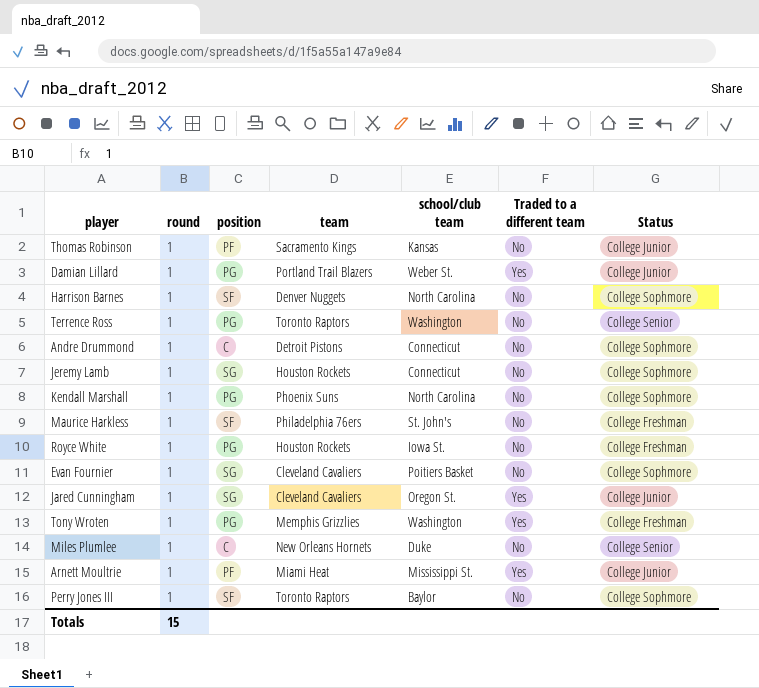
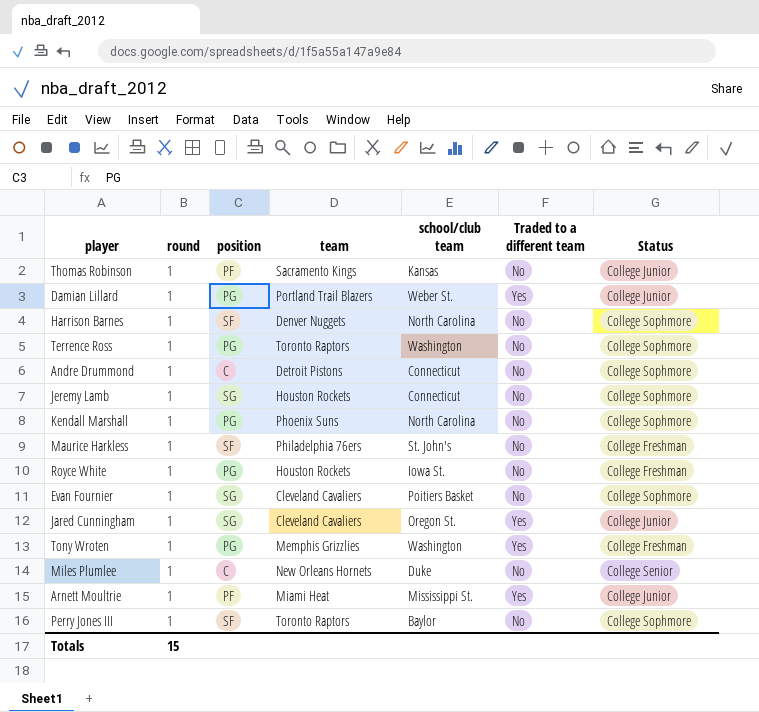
Terrence Ross | Status: College Senior -> College Sophmore

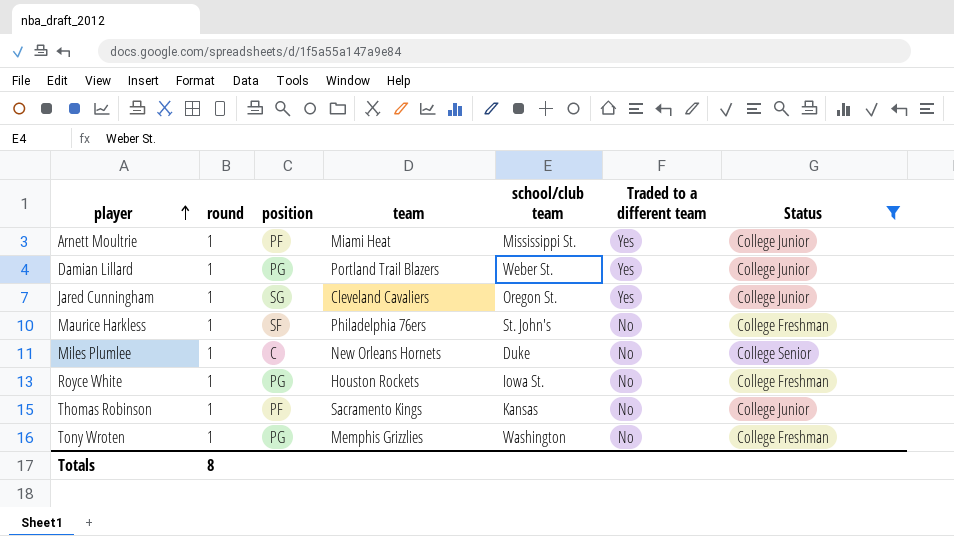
filter: none -> Status != College Sophmore
row order: none -> player ascending
Tony Wroten | Traded to a different team: Yes -> No
Totals | round: 15 -> 8

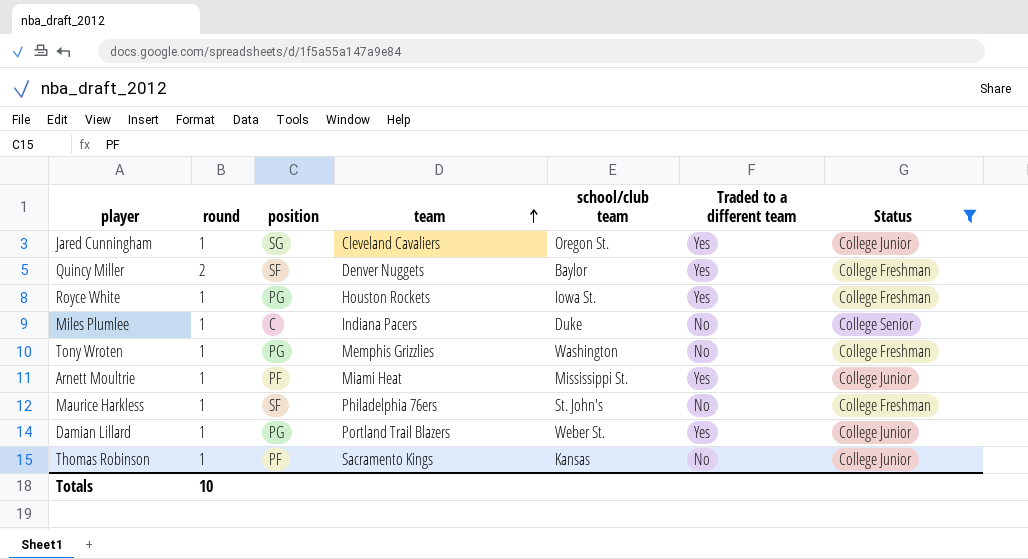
row order: player ascending -> team ascending
row Quincy Miller: none -> 2 | SF | Denver Nuggets | Baylor | Yes | College Freshman
Royce White | Traded to a different team: No -> Yes
Miles Plumlee | team: New Orleans Hornets -> Indiana Pacers
Totals | round: 8 -> 10

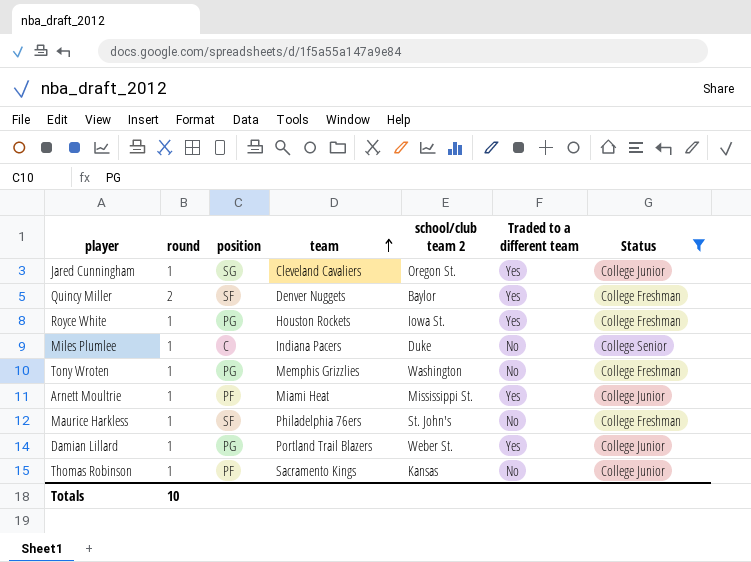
column name: school/club team -> school/club team 2

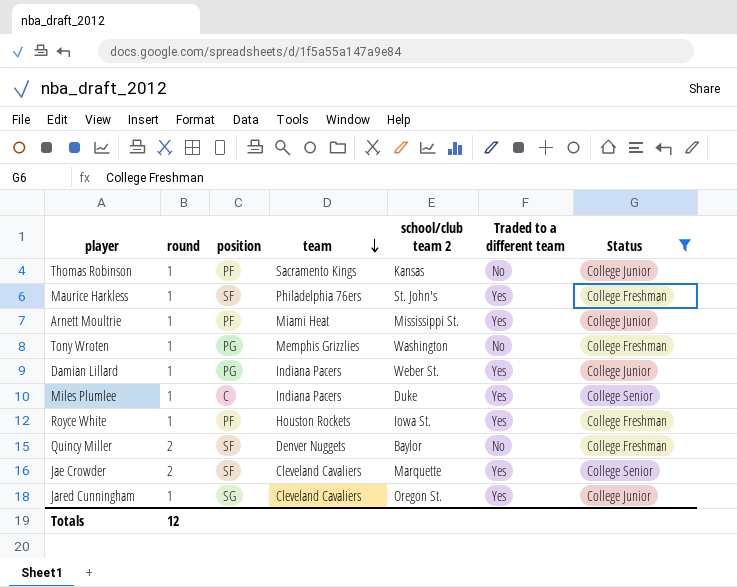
row order: team ascending -> team descending
Maurice Harkless | Traded to a different team: No -> Yes
Damian Lillard | team: Portland Trail Blazers -> Indiana Pacers
Miles Plumlee | Traded to a different team: No -> Yes
Royce White | position: PG -> PF
Quincy Miller | Traded to a different team: Yes -> No
row Jae Crowder: none -> 2 | SF | Cleveland Cavaliers | Marquette | Yes | College Senior
Totals | round: 10 -> 12

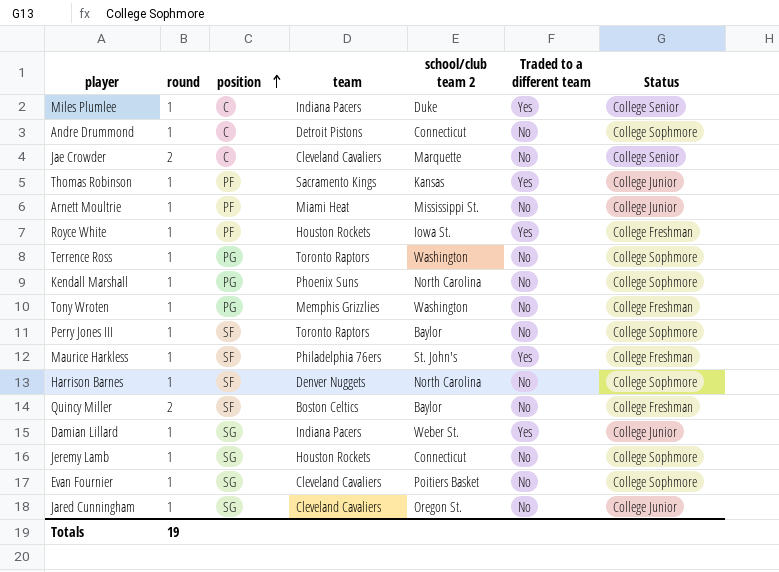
filter: Status != College Sophmore -> none
row order: team descending -> position ascending
Jae Crowder | position: SF -> C
Jae Crowder | Traded to a different team: Yes -> No
Thomas Robinson | Traded to a different team: No -> Yes
Arnett Moultrie | Traded to a different team: Yes -> No
Quincy Miller | team: Denver Nuggets -> Boston Celtics
Damian Lillard | position: PG -> SG
Jared Cunningham | Traded to a different team: Yes -> No
Totals | round: 12 -> 19

